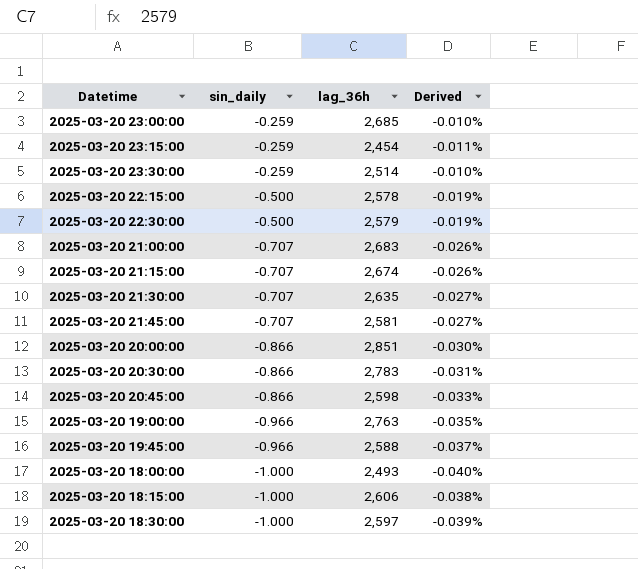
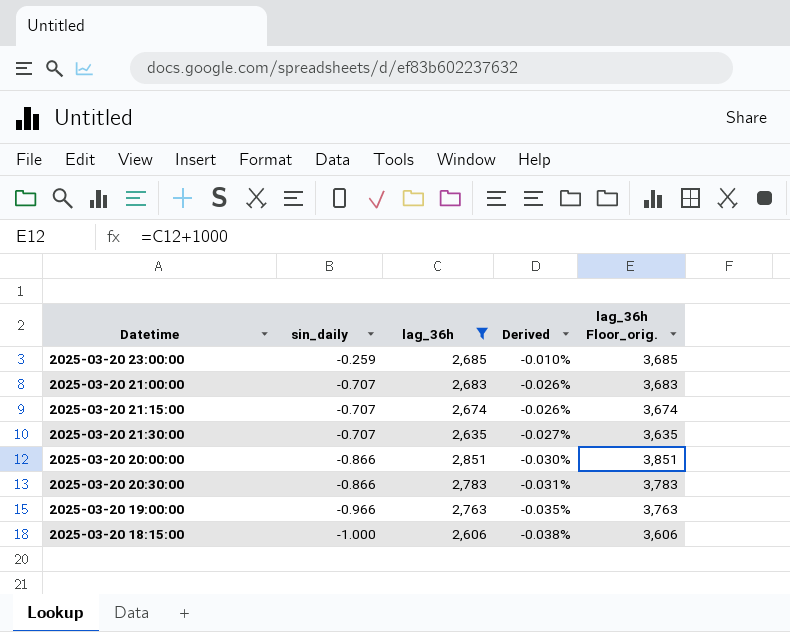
filter: none -> lag_36h >= 2,606
column lag_36h Floor_orig. | formula: none -> [lag_36h] + 1000

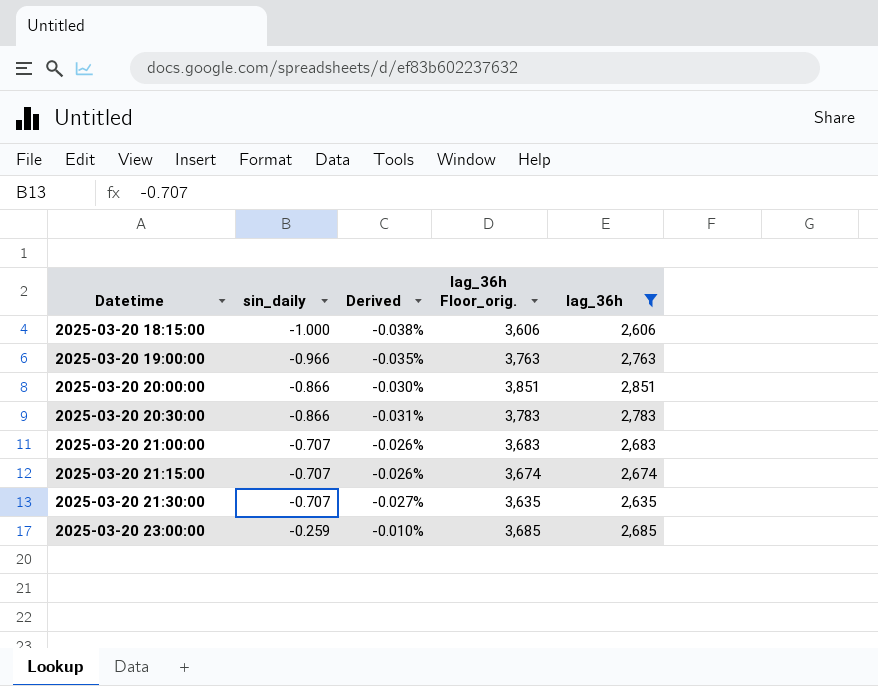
row order: sin_daily descending -> Datetime ascending
column lag_36h | position: 3 -> 5

